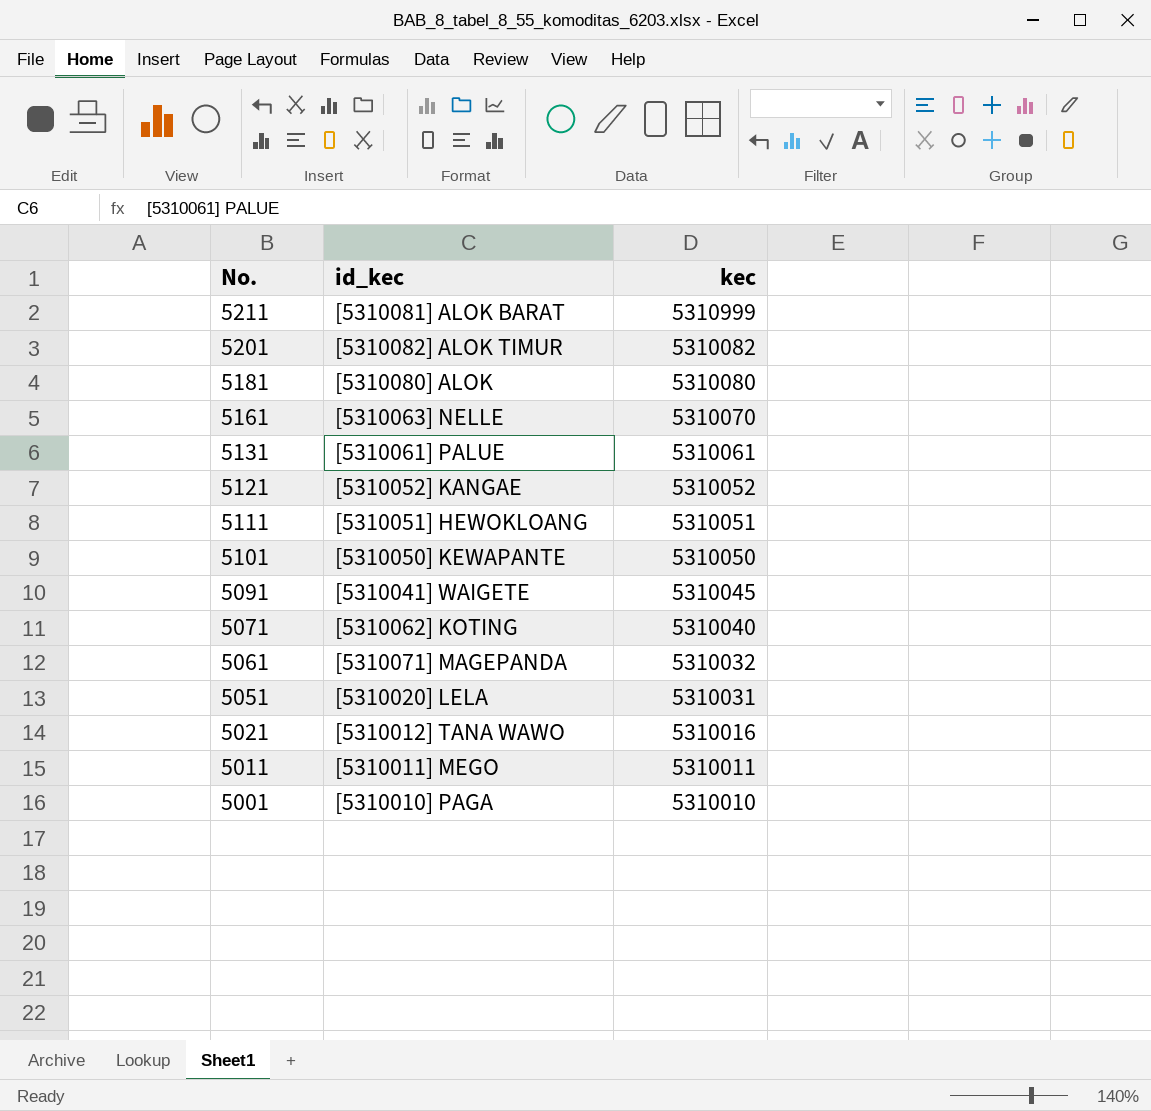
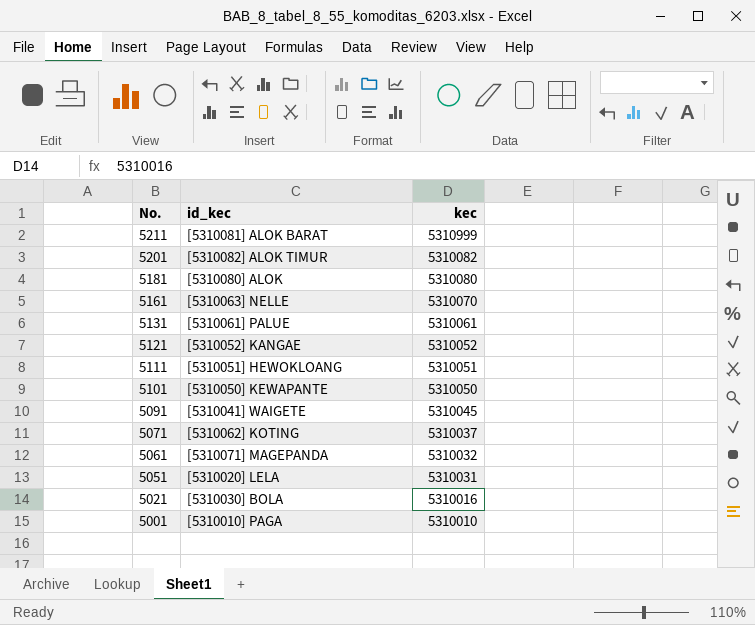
row 5011: [5310011] MEGO | 5310011 -> none
5071 | kec: 5310040 -> 5310037
5021 | id_kec: [5310012] TANA WAWO -> [5310030] BOLA

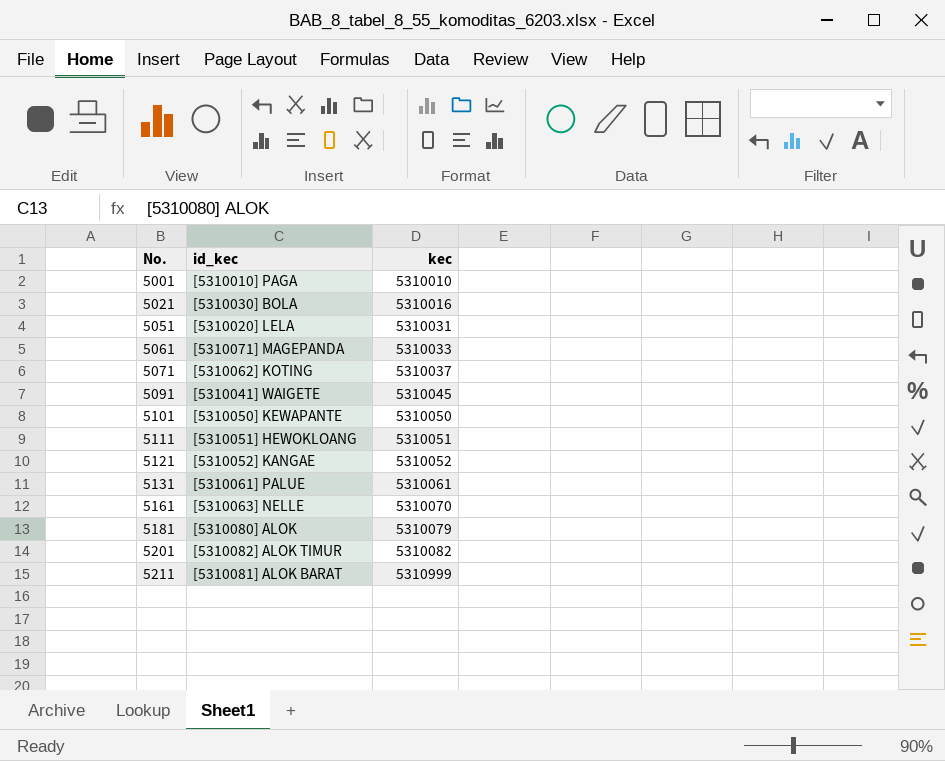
row order: No. descending -> No. ascending
5061 | kec: 5310032 -> 5310033
5181 | kec: 5310080 -> 5310079

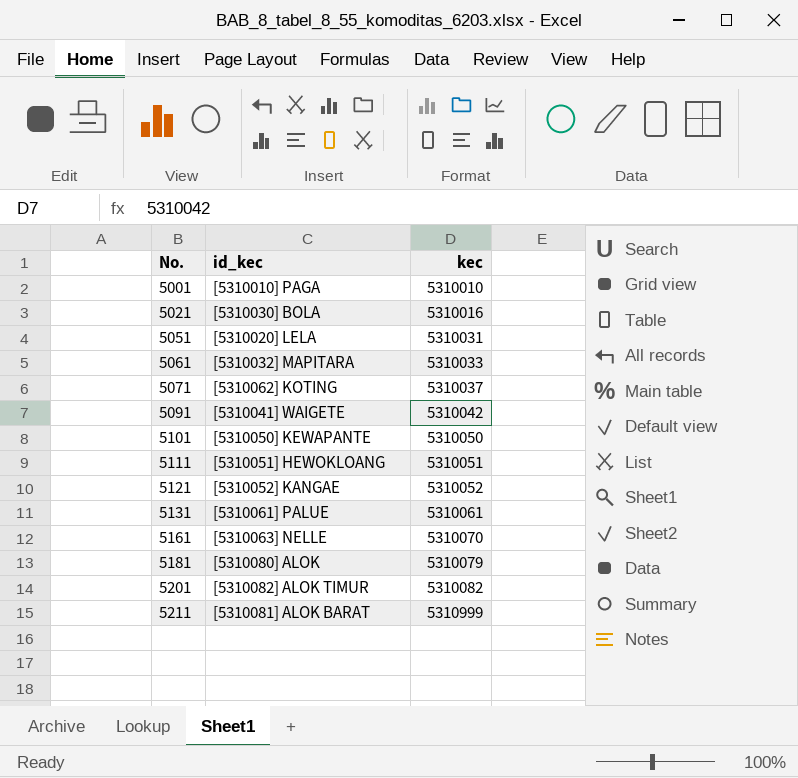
5061 | id_kec: [5310071] MAGEPANDA -> [5310032] MAPITARA
5091 | kec: 5310045 -> 5310042

